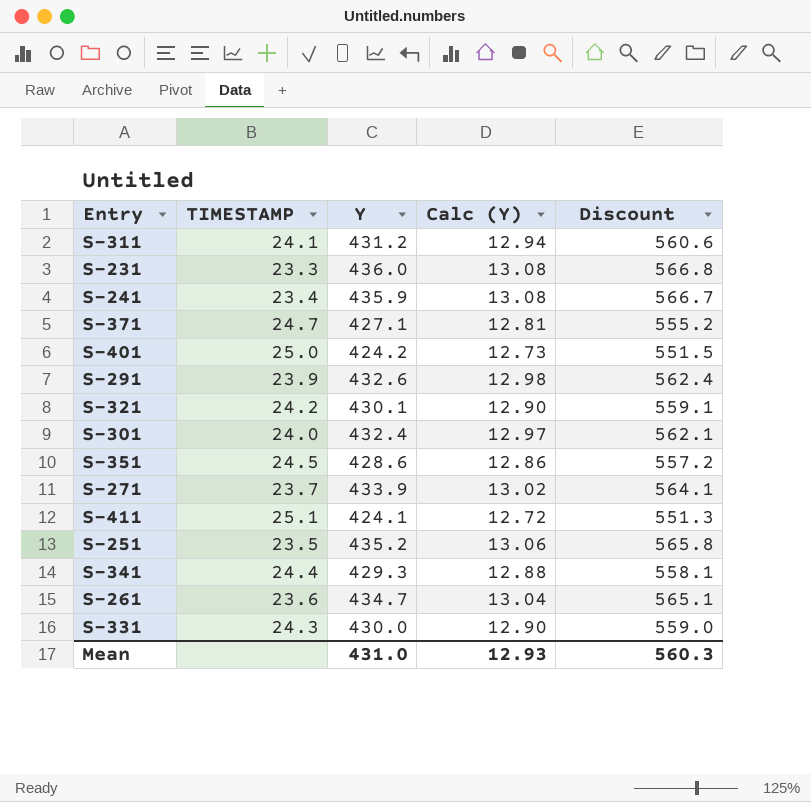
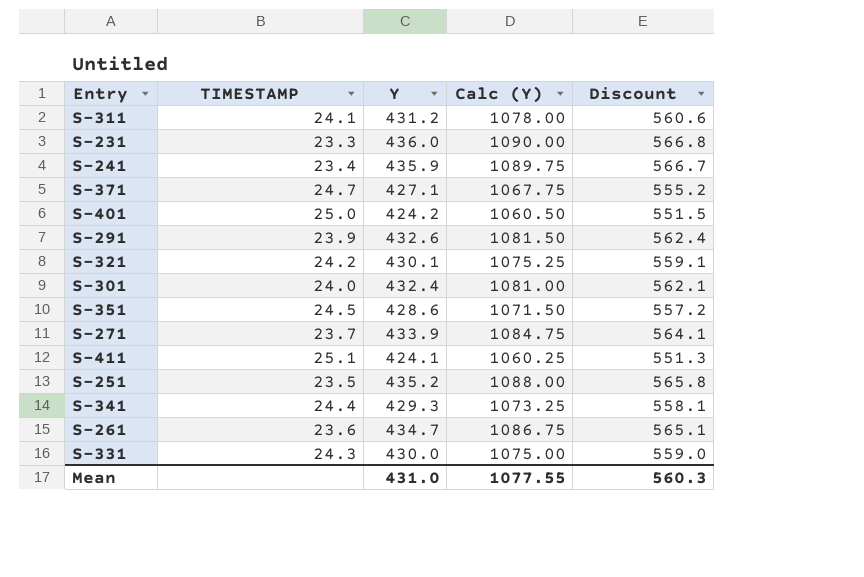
column Calc (Y) | formula: [Y] * 0.03 -> [Y] * 2.5
Mean | Calc (Y): 12.93 -> 1077.55

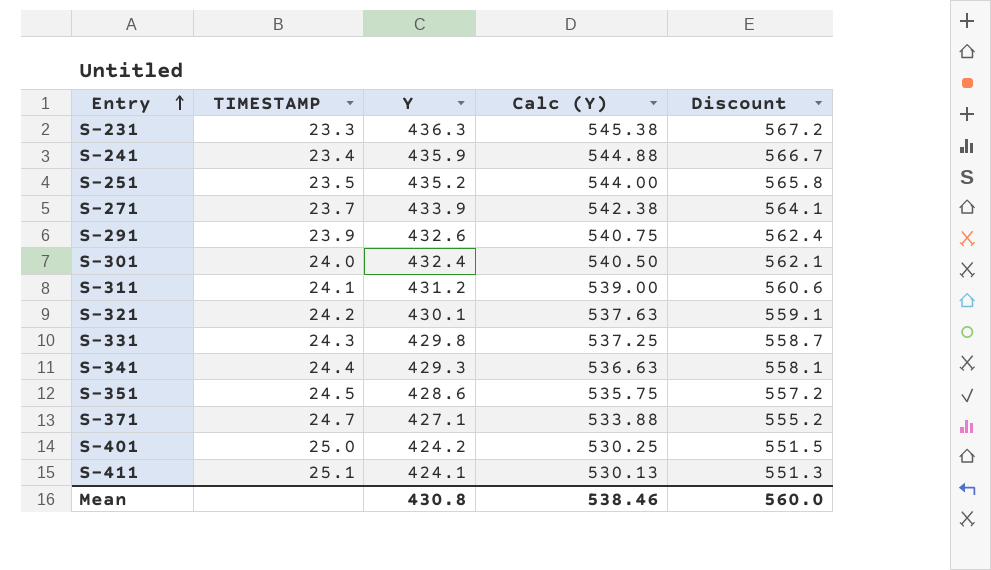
row order: none -> Entry ascending
column Calc (Y) | formula: [Y] * 2.5 -> [Y] * 1.25
row S-261: 23.6 | 434.7 | 1086.75 | 565.1 -> none
S-231 | Y: 436.0 -> 436.3
S-231 | Discount: 566.8 -> 567.2
S-331 | Y: 430.0 -> 429.8
S-331 | Discount: 559.0 -> 558.7
Mean | Y: 431.0 -> 430.8
Mean | Calc (Y): 1077.55 -> 538.46
Mean | Discount: 560.3 -> 560.0

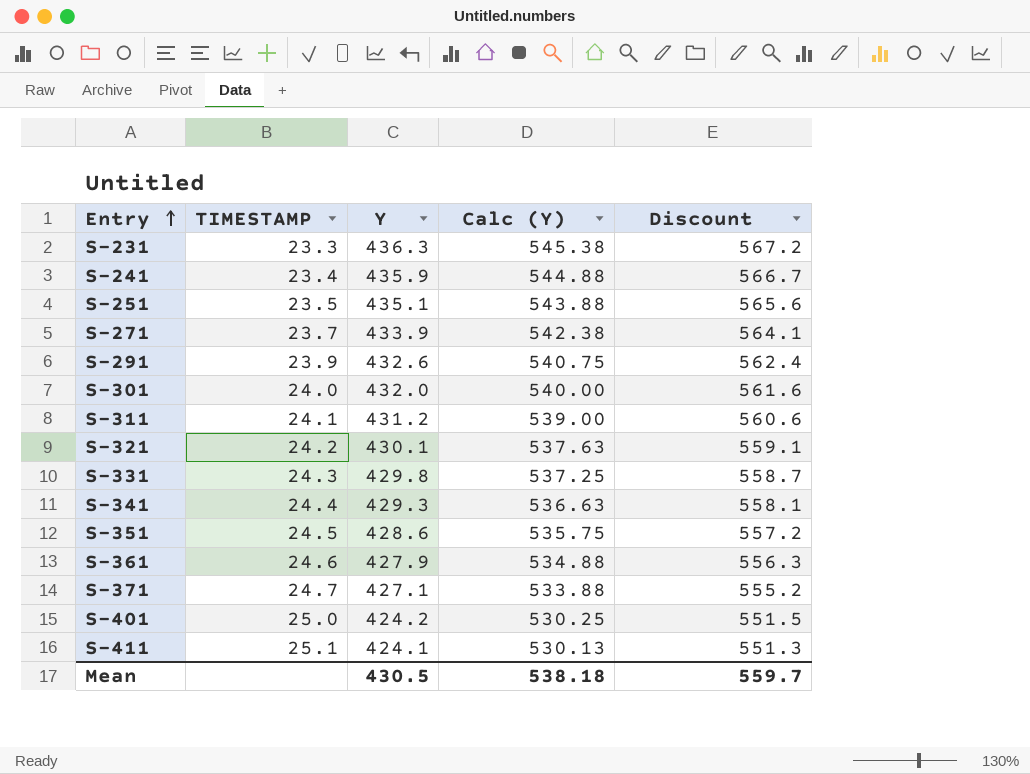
S-251 | Y: 435.2 -> 435.1
S-251 | Calc (Y): 544.00 -> 543.88
S-251 | Discount: 565.8 -> 565.6
S-301 | Y: 432.4 -> 432.0
S-301 | Calc (Y): 540.50 -> 540.00
S-301 | Discount: 562.1 -> 561.6
row S-361: none -> 24.6 | 427.9 | 534.88 | 556.3
Mean | Y: 430.8 -> 430.5
Mean | Calc (Y): 538.46 -> 538.18
Mean | Discount: 560.0 -> 559.7

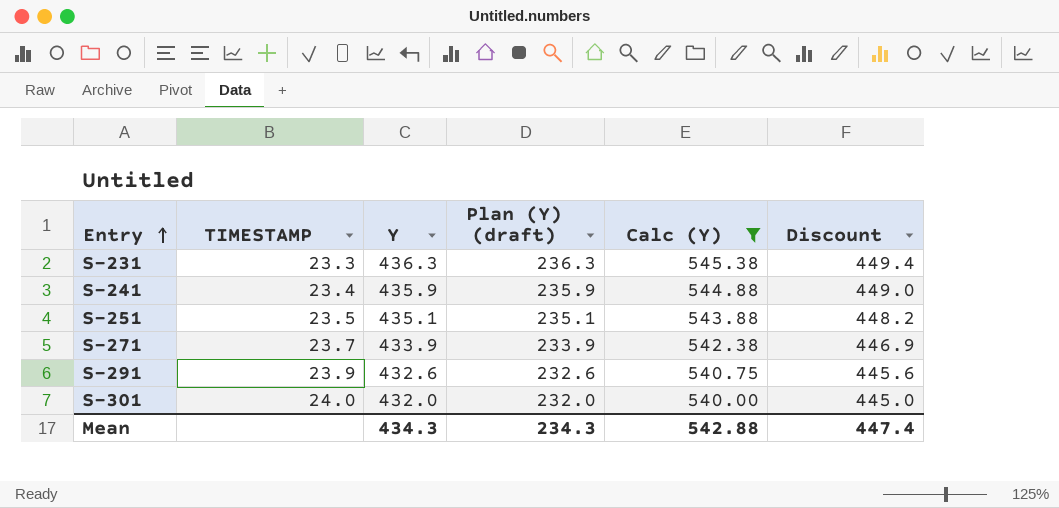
filter: none -> Calc (Y) >= 540.00
column Plan (Y) (draft) | formula: none -> [Y] - 200
column Discount | formula: [Y] * 1.3 -> [Y] * 1.03
Mean | Y: 430.5 -> 434.3
Mean | Calc (Y): 538.18 -> 542.88
Mean | Discount: 559.7 -> 447.4

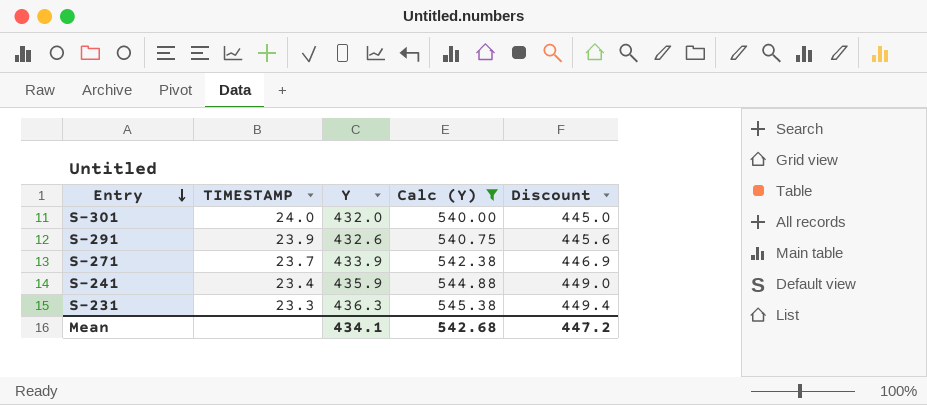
row order: Entry ascending -> Entry descending
column Plan (Y) (draft) | formula: [Y] - 200 -> none
row S-251: 23.5 | 435.1 | 235.1 | 543.88 | 448.2 -> none
Mean | Y: 434.3 -> 434.1
Mean | Calc (Y): 542.88 -> 542.68
Mean | Discount: 447.4 -> 447.2

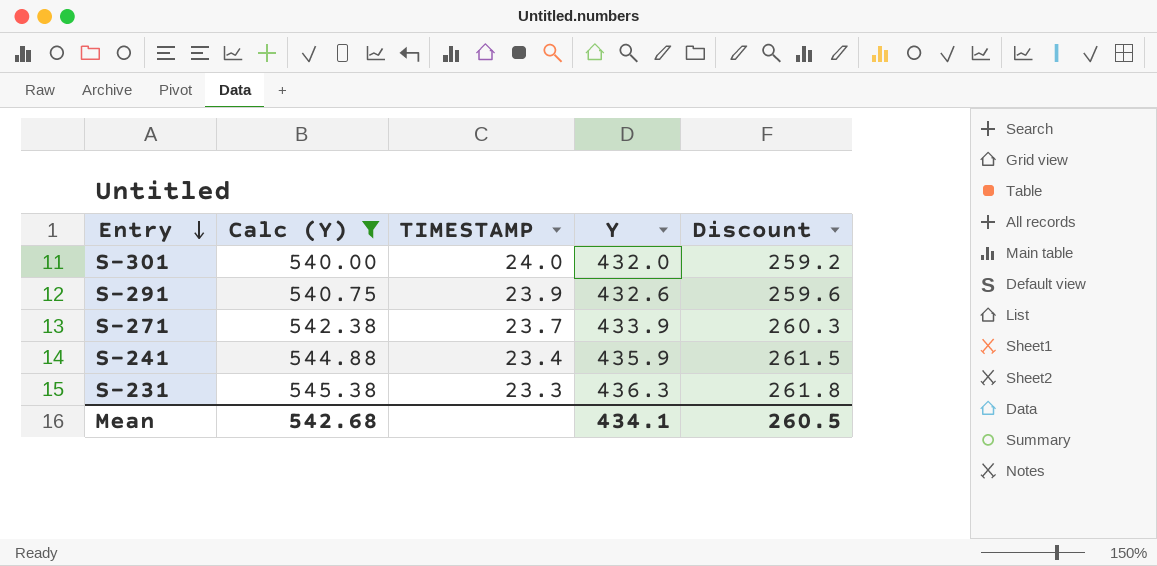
column Calc (Y) | position: 4 -> 2
column Discount | formula: [Y] * 1.03 -> [Y] * 0.6
Mean | Discount: 447.2 -> 260.5

